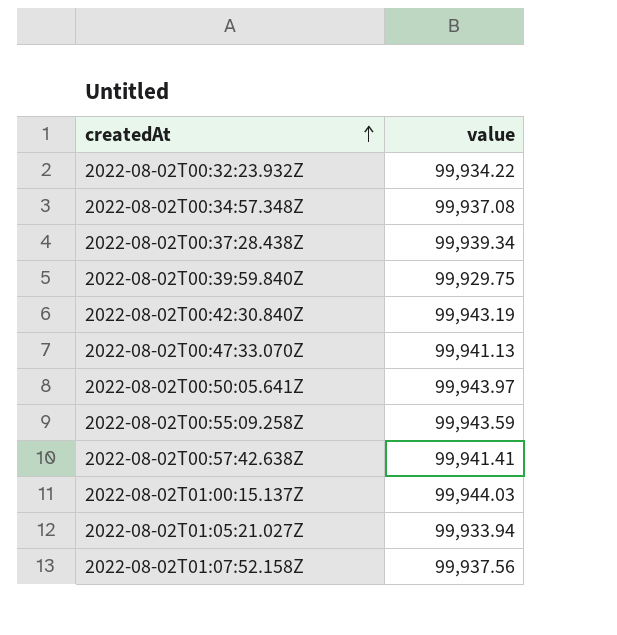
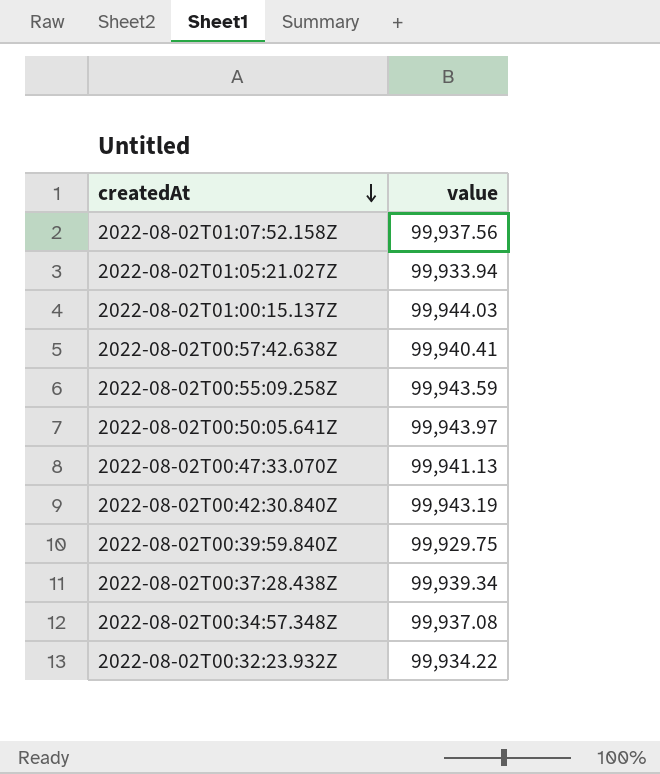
row order: createdAt ascending -> createdAt descending
2022-08-02T00:57:42.638Z | value: 99,941.41 -> 99,940.41

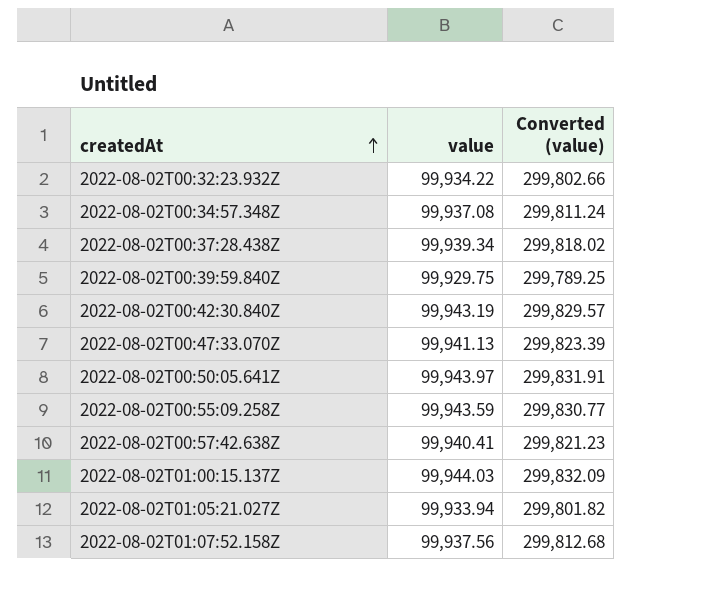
row order: createdAt descending -> createdAt ascending
column Converted (value) | formula: none -> [value] * 3

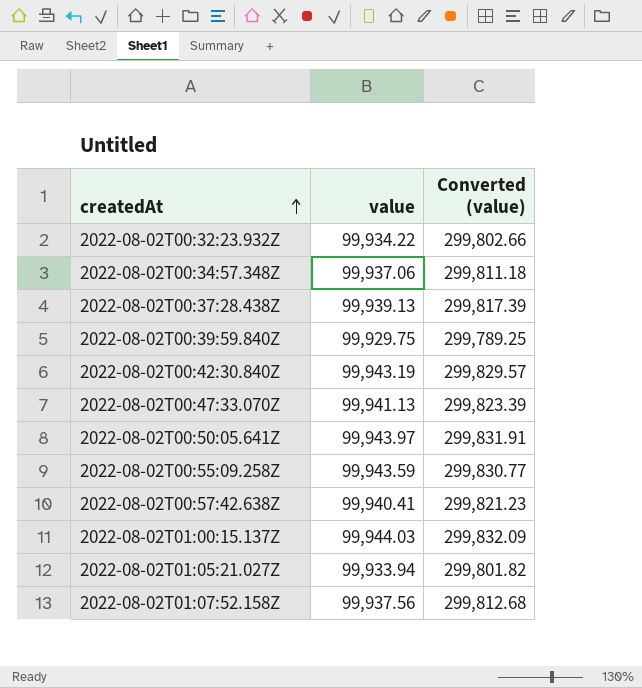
2022-08-02T00:34:57.348Z | value: 99,937.08 -> 99,937.06
2022-08-02T00:34:57.348Z | Converted (value): 299,811.24 -> 299,811.18
2022-08-02T00:37:28.438Z | value: 99,939.34 -> 99,939.13
2022-08-02T00:37:28.438Z | Converted (value): 299,818.02 -> 299,817.39

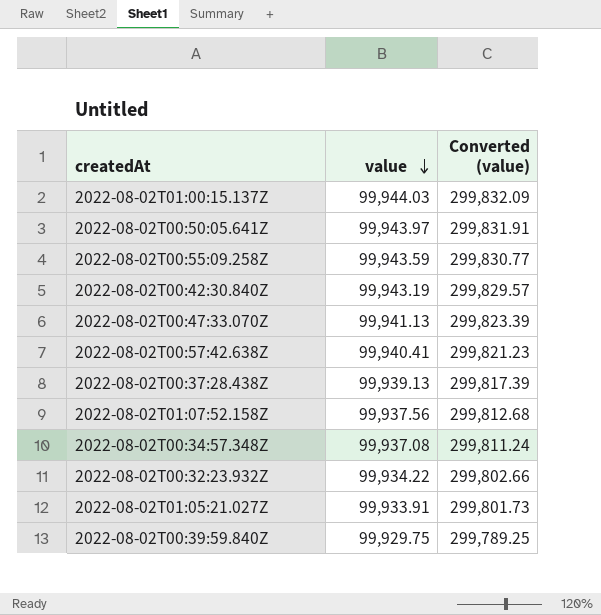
row order: createdAt ascending -> value descending
2022-08-02T00:34:57.348Z | value: 99,937.06 -> 99,937.08
2022-08-02T00:34:57.348Z | Converted (value): 299,811.18 -> 299,811.24
2022-08-02T01:05:21.027Z | value: 99,933.94 -> 99,933.91
2022-08-02T01:05:21.027Z | Converted (value): 299,801.82 -> 299,801.73

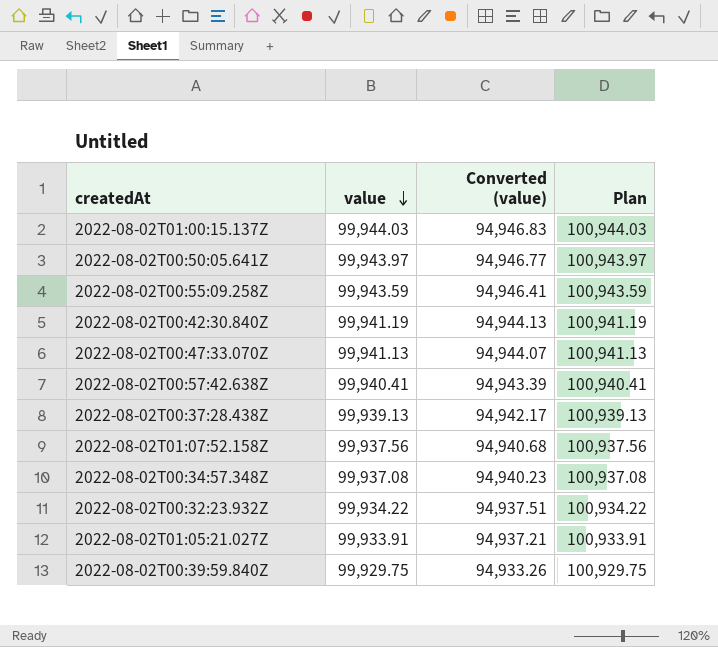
column Converted (value) | formula: [value] * 3 -> [value] * 0.95
column Plan | formula: none -> [value] + 1000
2022-08-02T00:42:30.840Z | value: 99,943.19 -> 99,941.19

